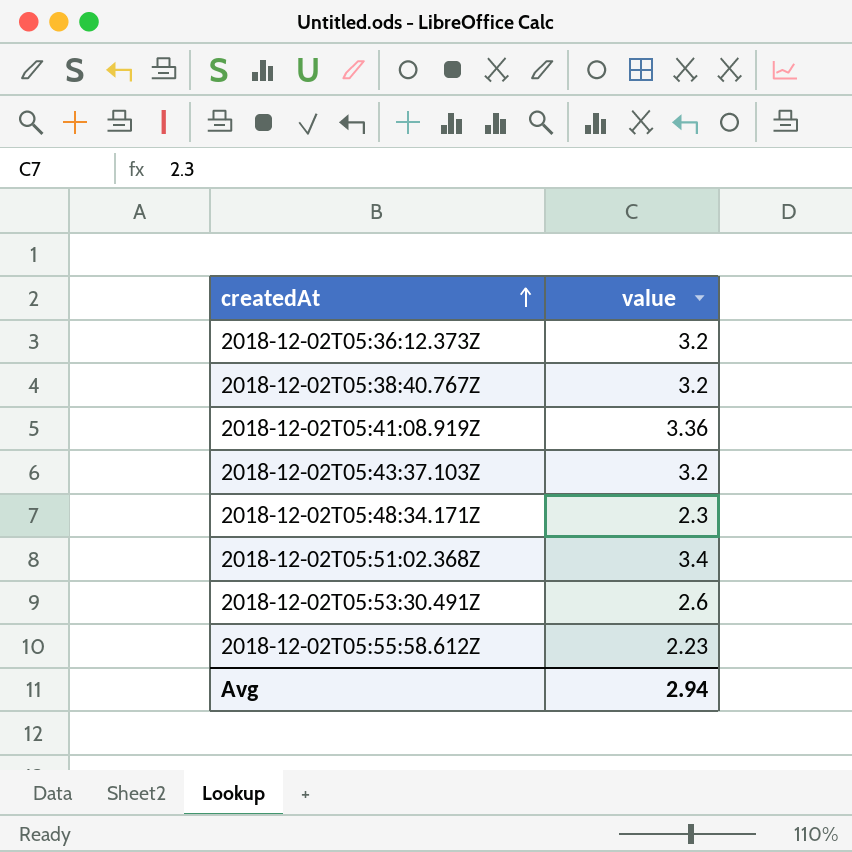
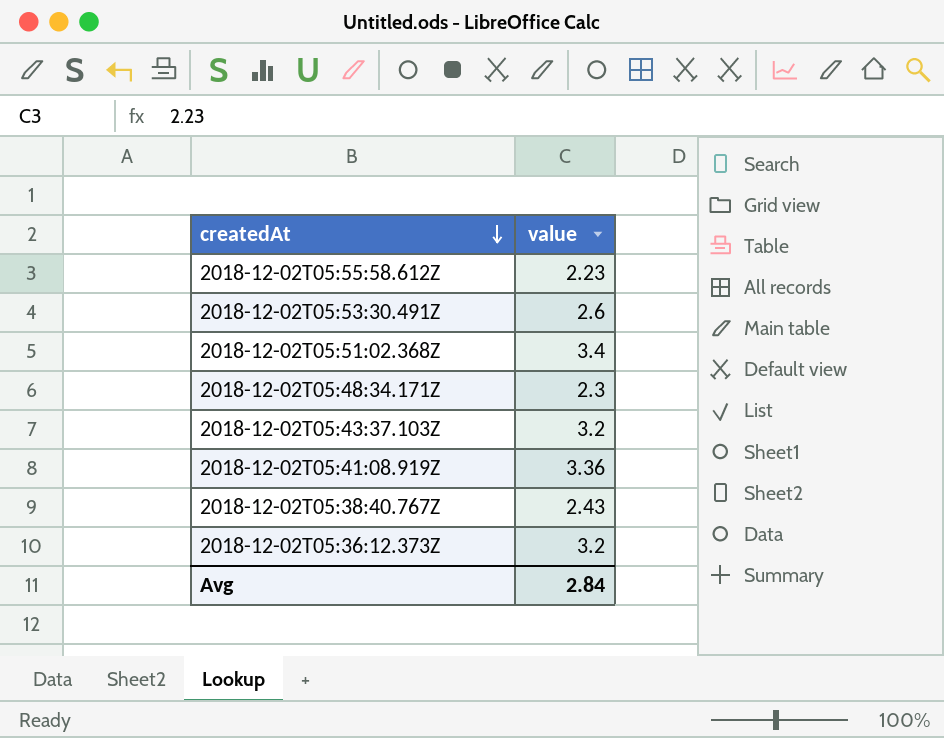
row order: createdAt ascending -> createdAt descending
2018-12-02T05:38:40.767Z | value: 3.2 -> 2.43
Avg | value: 2.94 -> 2.84

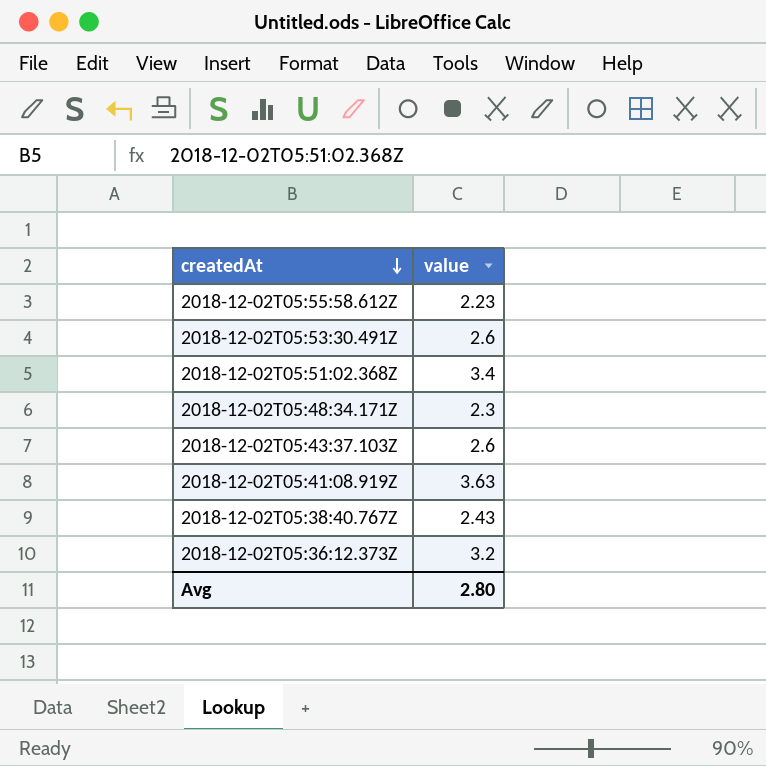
2018-12-02T05:43:37.103Z | value: 3.2 -> 2.6
2018-12-02T05:41:08.919Z | value: 3.36 -> 3.63
Avg | value: 2.84 -> 2.80

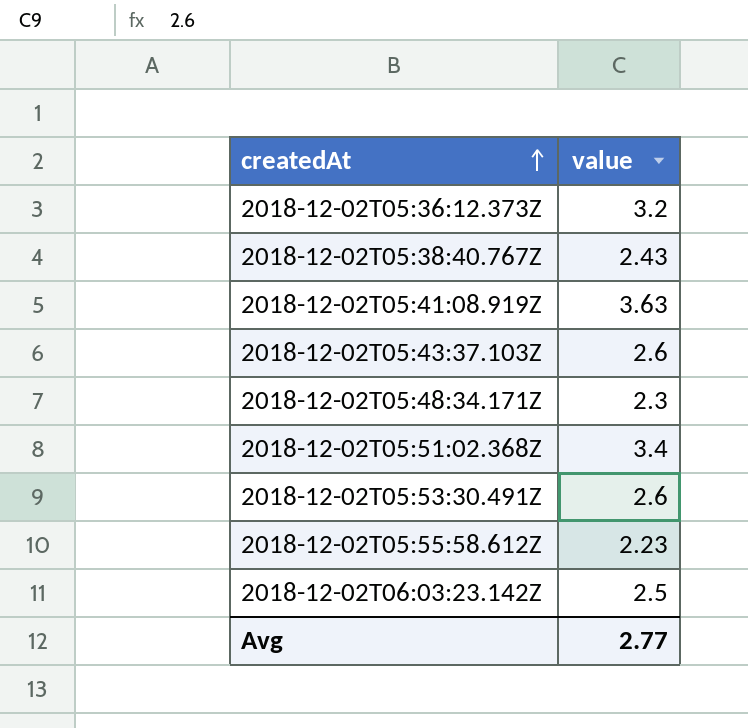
row order: createdAt descending -> createdAt ascending
row 2018-12-02T06:03:23.142Z: none -> 2.5
Avg | value: 2.80 -> 2.77

